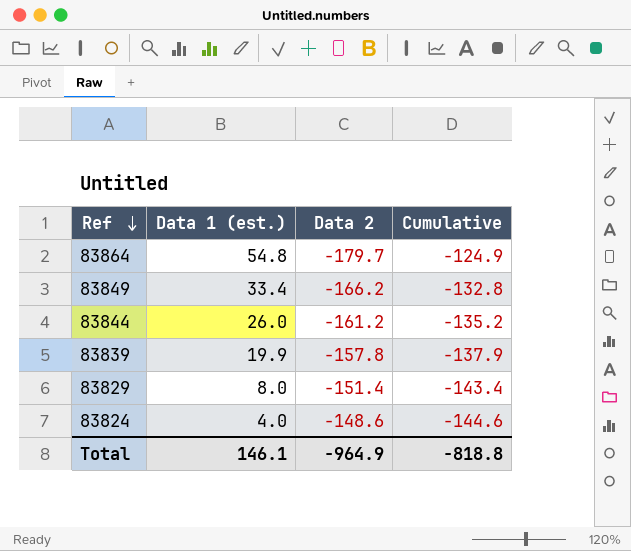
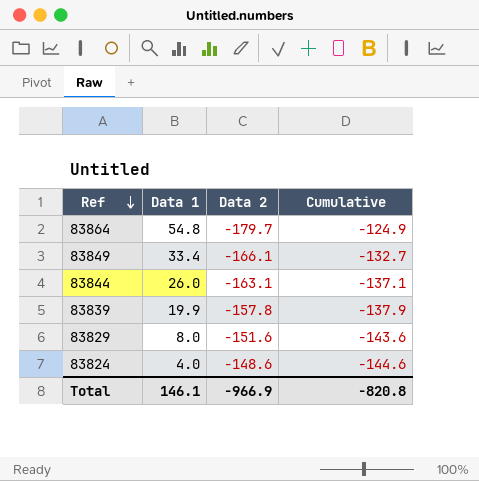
column name: Data 1 (est.) -> Data 1
83849 | Data 2: -166.2 -> -166.1
83849 | Cumulative: -132.8 -> -132.7
83844 | Data 2: -161.2 -> -163.1
83844 | Cumulative: -135.2 -> -137.1
83829 | Data 2: -151.4 -> -151.6
83829 | Cumulative: -143.4 -> -143.6
Total | Data 2: -964.9 -> -966.9
Total | Cumulative: -818.8 -> -820.8

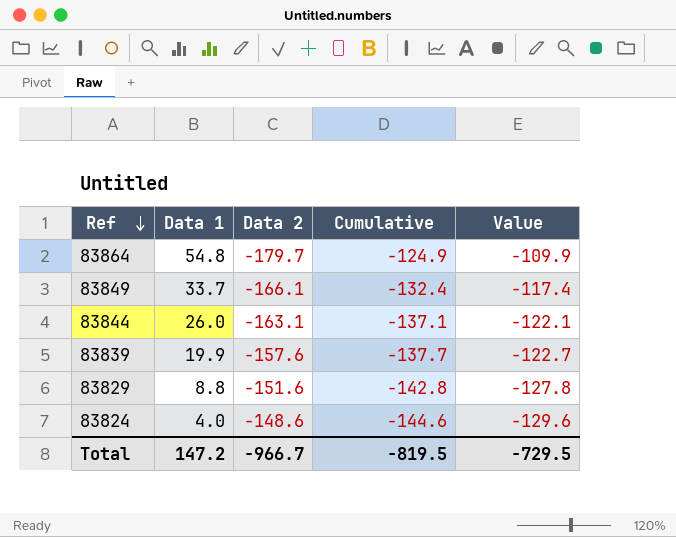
column Value | formula: none -> [Cumulative] + 15
83849 | Data 1: 33.4 -> 33.7
83849 | Cumulative: -132.7 -> -132.4
83839 | Data 2: -157.8 -> -157.6
83839 | Cumulative: -137.9 -> -137.7
83829 | Data 1: 8.0 -> 8.8
83829 | Cumulative: -143.6 -> -142.8
Total | Data 1: 146.1 -> 147.2
Total | Data 2: -966.9 -> -966.7
Total | Cumulative: -820.8 -> -819.5

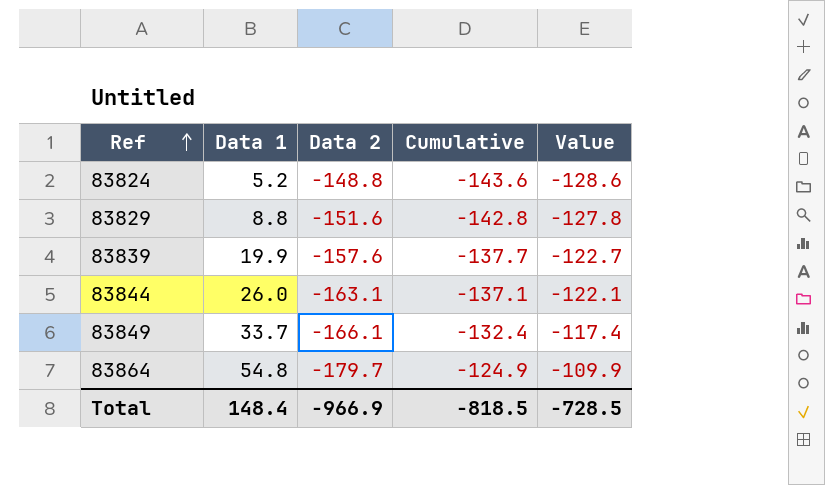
row order: Ref descending -> Ref ascending
83824 | Data 1: 4.0 -> 5.2
83824 | Data 2: -148.6 -> -148.8
83824 | Cumulative: -144.6 -> -143.6
83824 | Value: -129.6 -> -128.6
Total | Data 1: 147.2 -> 148.4
Total | Data 2: -966.7 -> -966.9
Total | Cumulative: -819.5 -> -818.5
Total | Value: -729.5 -> -728.5

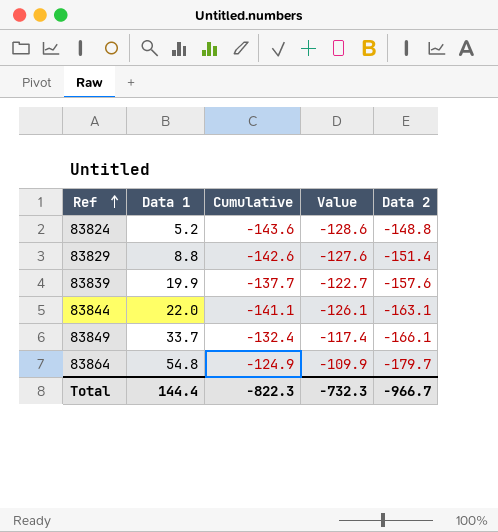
column Data 2 | position: 3 -> 5
83829 | Cumulative: -142.8 -> -142.6
83829 | Value: -127.8 -> -127.6
83829 | Data 2: -151.6 -> -151.4
83844 | Data 1: 26.0 -> 22.0
83844 | Cumulative: -137.1 -> -141.1
83844 | Value: -122.1 -> -126.1
Total | Data 1: 148.4 -> 144.4
Total | Cumulative: -818.5 -> -822.3
Total | Value: -728.5 -> -732.3
Total | Data 2: -966.9 -> -966.7

